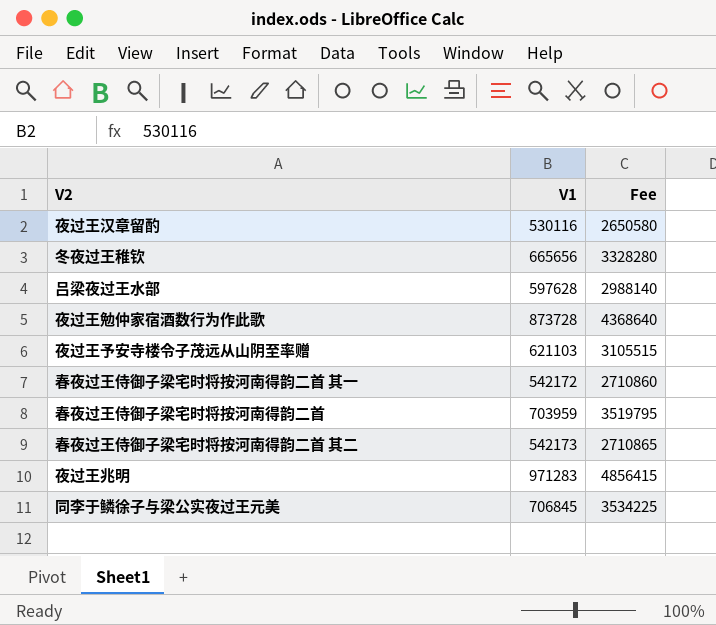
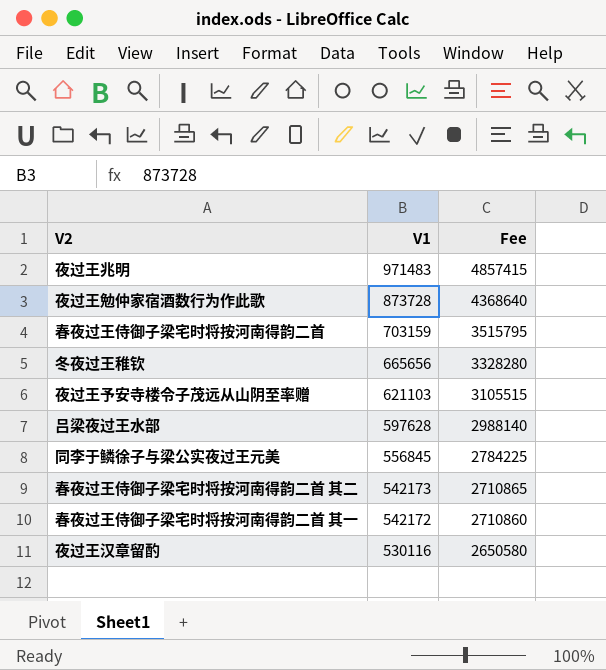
row order: none -> V1 descending
夜过王兆明 | V1: 971283 -> 971483
夜过王兆明 | Fee: 4856415 -> 4857415
春夜过王侍御子梁宅时将按河南得韵二首 | V1: 703959 -> 703159
春夜过王侍御子梁宅时将按河南得韵二首 | Fee: 3519795 -> 3515795
同李于鳞徐子与梁公实夜过王元美 | V1: 706845 -> 556845
同李于鳞徐子与梁公实夜过王元美 | Fee: 3534225 -> 2784225

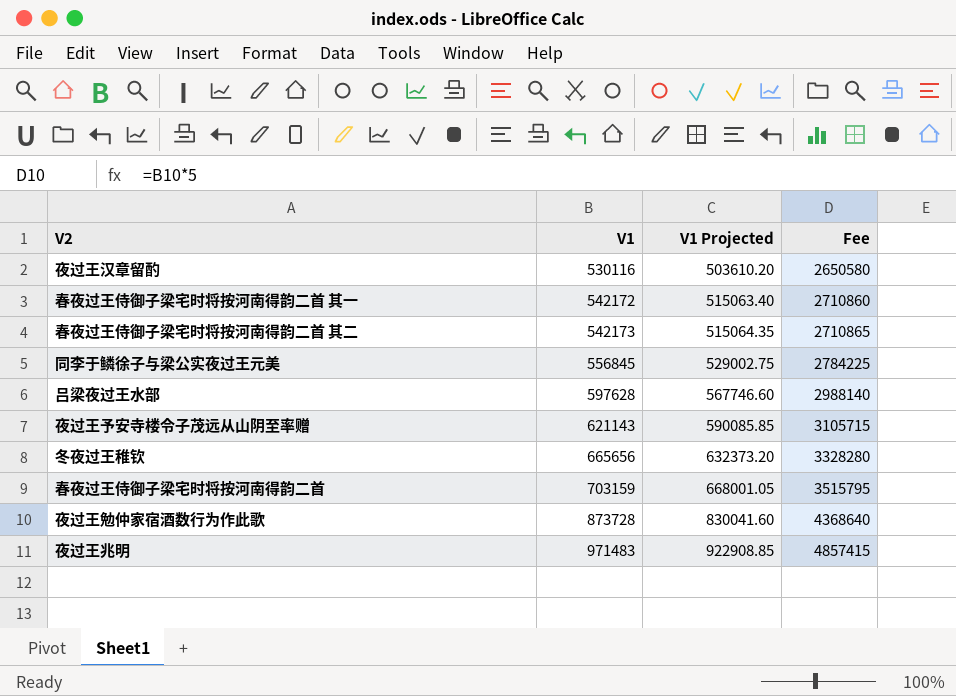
row order: V1 descending -> V1 ascending
column V1 Projected | formula: none -> [V1] * 0.95
夜过王予安寺楼令子茂远从山阴至率赠 | V1: 621103 -> 621143
夜过王予安寺楼令子茂远从山阴至率赠 | Fee: 3105515 -> 3105715

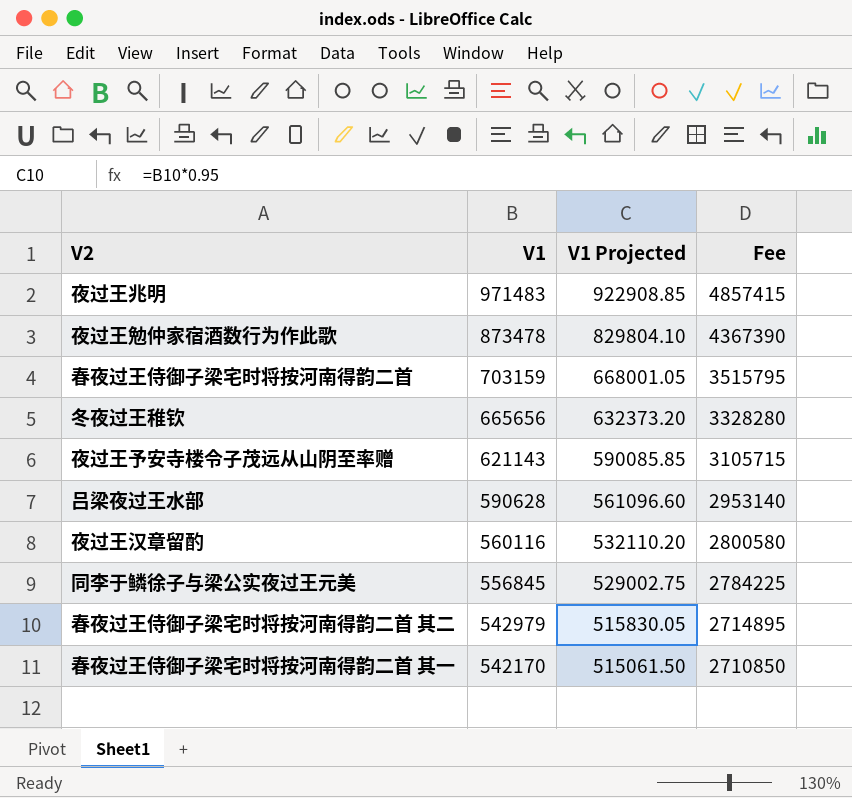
row order: V1 ascending -> V1 descending
夜过王勉仲家宿酒数行为作此歌 | V1: 873728 -> 873478
夜过王勉仲家宿酒数行为作此歌 | V1 Projected: 830041.60 -> 829804.10
夜过王勉仲家宿酒数行为作此歌 | Fee: 4368640 -> 4367390
吕梁夜过王水部 | V1: 597628 -> 590628
吕梁夜过王水部 | V1 Projected: 567746.60 -> 561096.60
吕梁夜过王水部 | Fee: 2988140 -> 2953140
夜过王汉章留酌 | V1: 530116 -> 560116
夜过王汉章留酌 | V1 Projected: 503610.20 -> 532110.20
夜过王汉章留酌 | Fee: 2650580 -> 2800580
春夜过王侍御子梁宅时将按河南得韵二首 其二 | V1: 542173 -> 542979
春夜过王侍御子梁宅时将按河南得韵二首 其二 | V1 Projected: 515064.35 -> 515830.05
春夜过王侍御子梁宅时将按河南得韵二首 其二 | Fee: 2710865 -> 2714895
春夜过王侍御子梁宅时将按河南得韵二首 其一 | V1: 542172 -> 542170
春夜过王侍御子梁宅时将按河南得韵二首 其一 | V1 Projected: 515063.40 -> 515061.50
春夜过王侍御子梁宅时将按河南得韵二首 其一 | Fee: 2710860 -> 2710850

